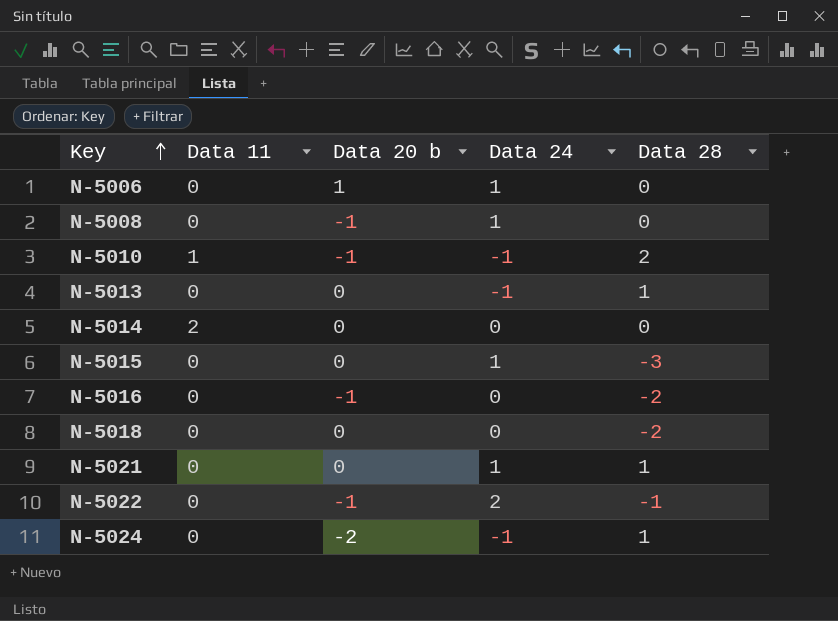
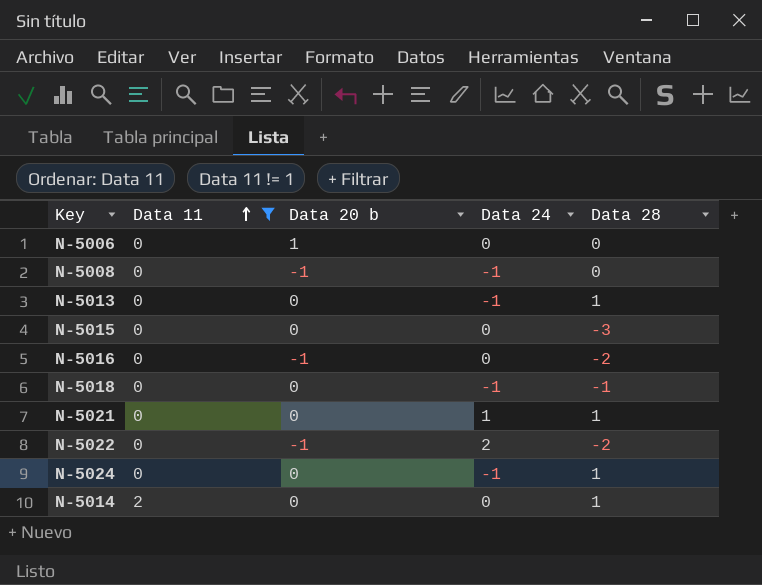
filter: none -> Data 11 != 1
row order: Key ascending -> Data 11 ascending
N-5006 | Data 24: 1 -> 0
N-5008 | Data 24: 1 -> -1
N-5015 | Data 24: 1 -> 0
N-5018 | Data 24: 0 -> -1
N-5018 | Data 28: -2 -> -1
N-5022 | Data 28: -1 -> -2
N-5024 | Data 20 b: -2 -> 0
N-5014 | Data 28: 0 -> 1

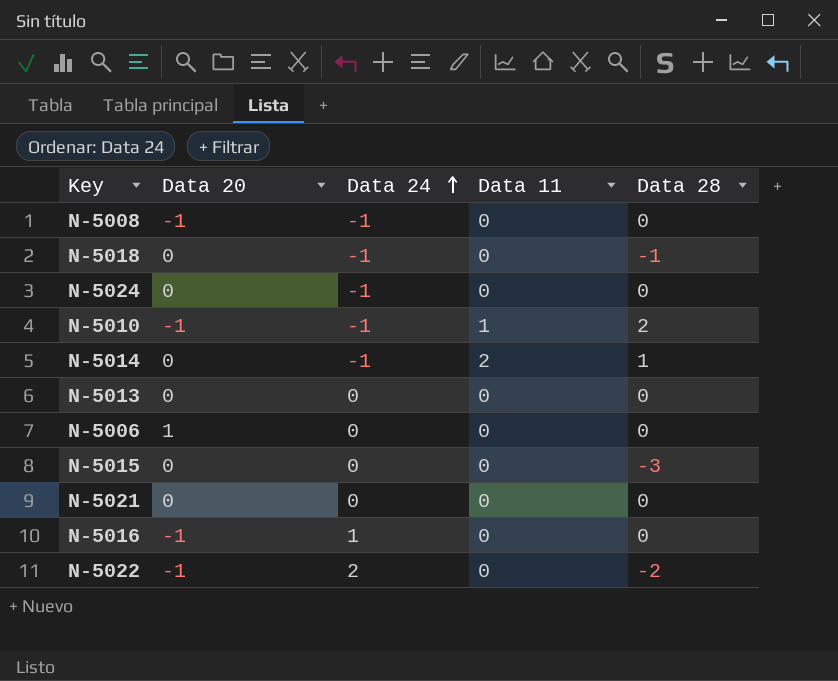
filter: Data 11 != 1 -> none
row order: Data 11 ascending -> Data 24 ascending
column name: Data 20 b -> Data 20
column Data 11 | position: 2 -> 4
N-5024 | Data 28: 1 -> 0
N-5014 | Data 24: 0 -> -1
N-5013 | Data 24: -1 -> 0
N-5013 | Data 28: 1 -> 0
N-5021 | Data 24: 1 -> 0
N-5021 | Data 28: 1 -> 0
N-5016 | Data 24: 0 -> 1
N-5016 | Data 28: -2 -> 0

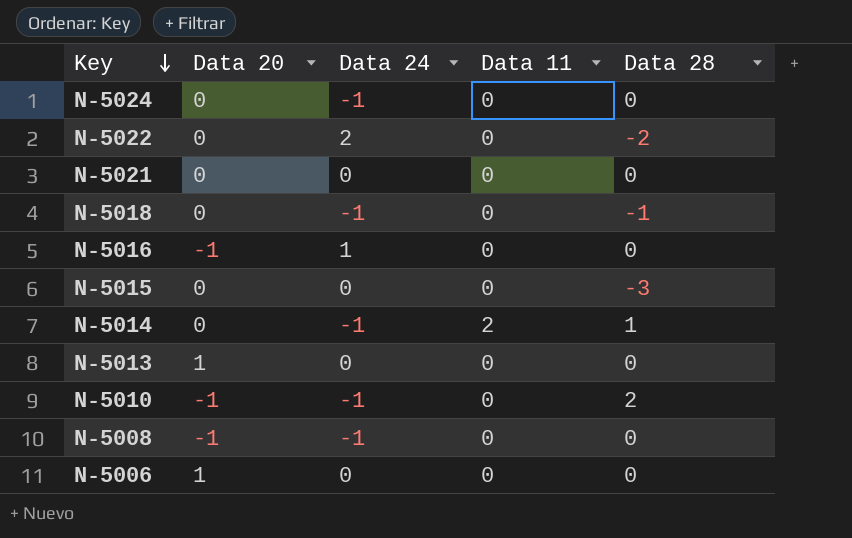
row order: Data 24 ascending -> Key descending
N-5022 | Data 20: -1 -> 0
N-5013 | Data 20: 0 -> 1
N-5010 | Data 11: 1 -> 0

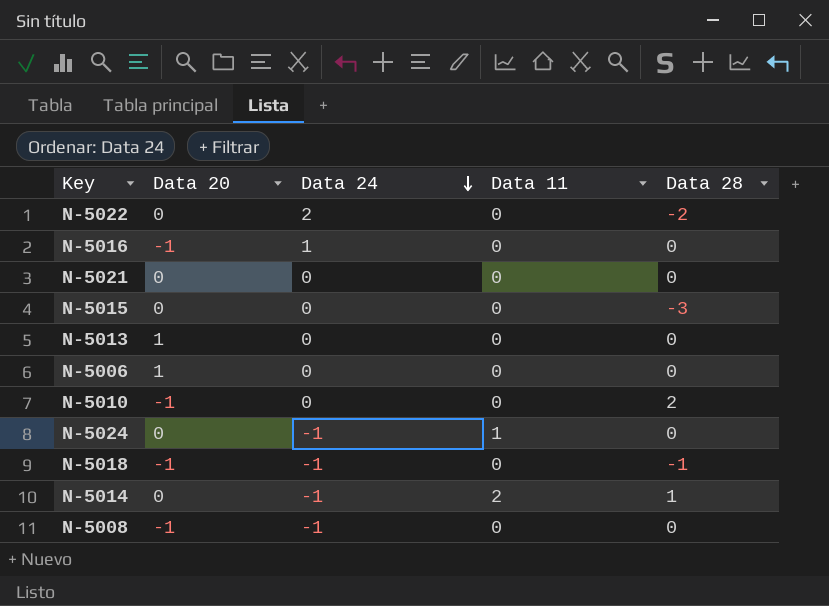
row order: Key descending -> Data 24 descending
N-5010 | Data 24: -1 -> 0
N-5024 | Data 11: 0 -> 1
N-5018 | Data 20: 0 -> -1

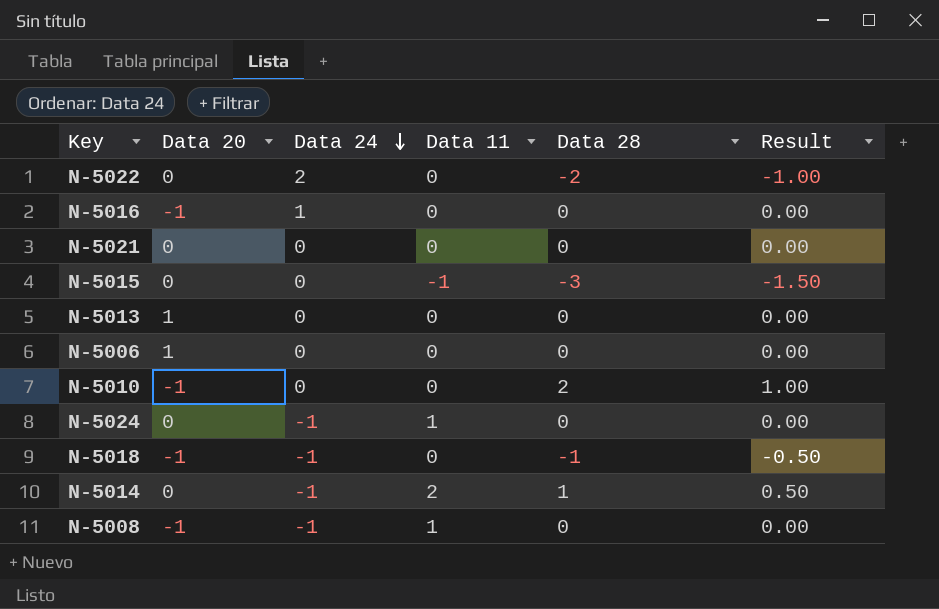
column Result | formula: none -> [Data 28] * 0.5
N-5015 | Data 11: 0 -> -1
N-5008 | Data 11: 0 -> 1

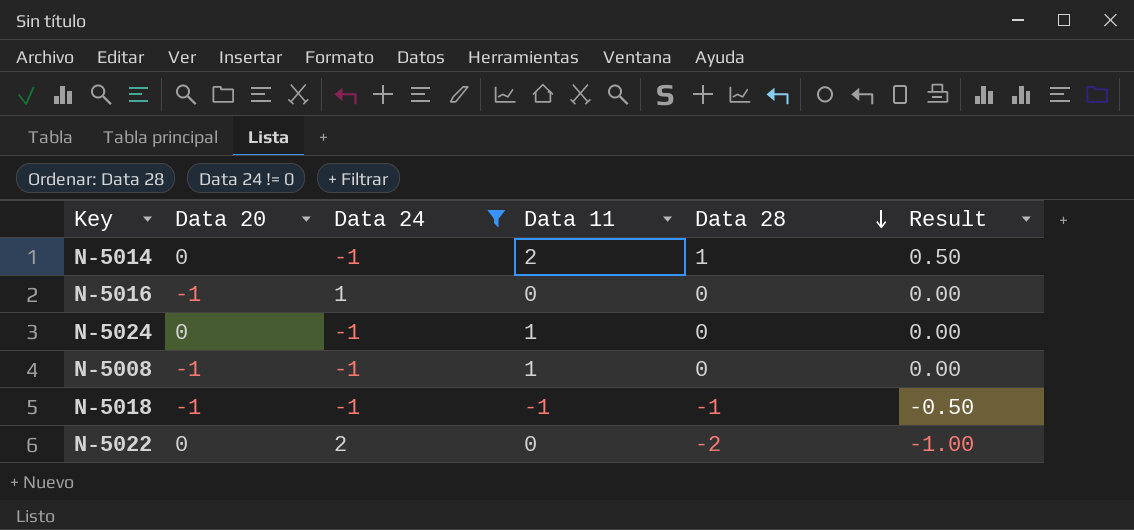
filter: none -> Data 24 != 0
row order: Data 24 descending -> Data 28 descending
N-5018 | Data 11: 0 -> -1

